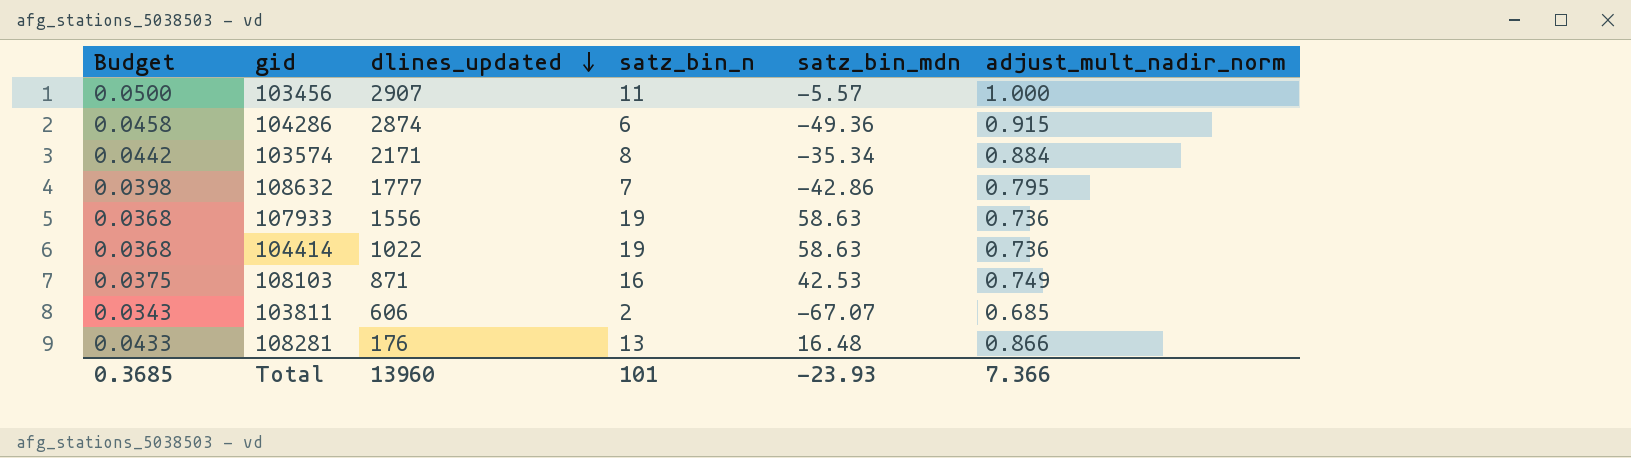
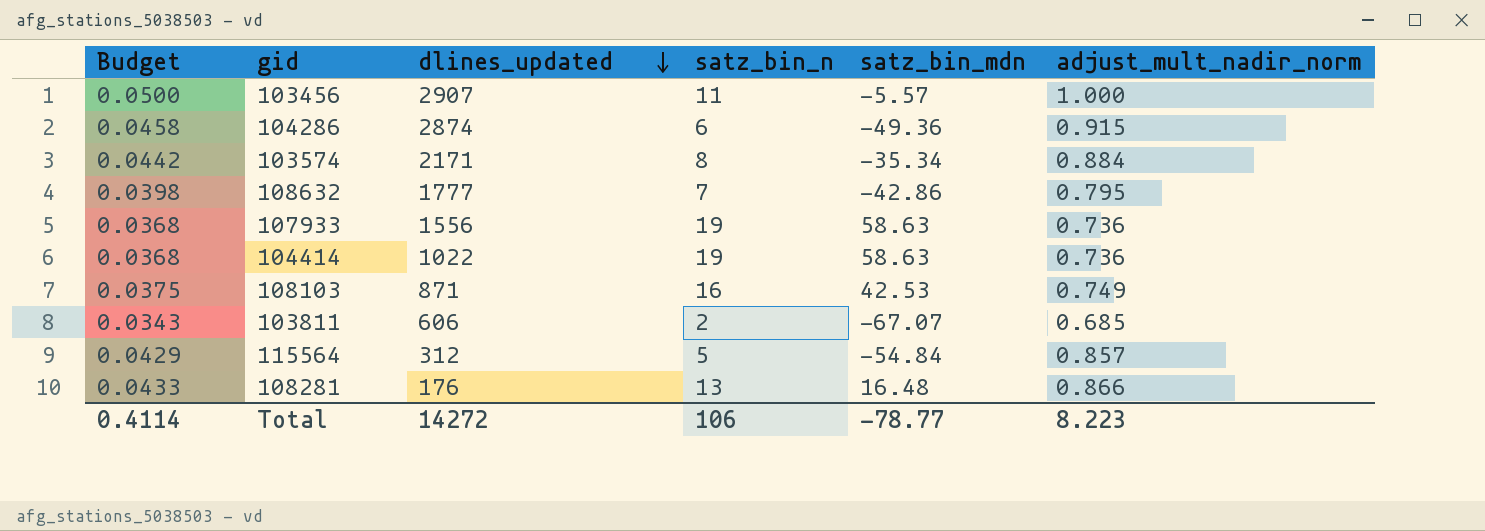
row 115564: none -> 0.0429 | 312 | 5 | -54.84 | 0.857
Total | Budget: 0.3685 -> 0.4114
Total | dlines_updated: 13960 -> 14272
Total | satz_bin_n: 101 -> 106
Total | satz_bin_mdn: -23.93 -> -78.77
Total | adjust_mult_nadir_norm: 7.366 -> 8.223

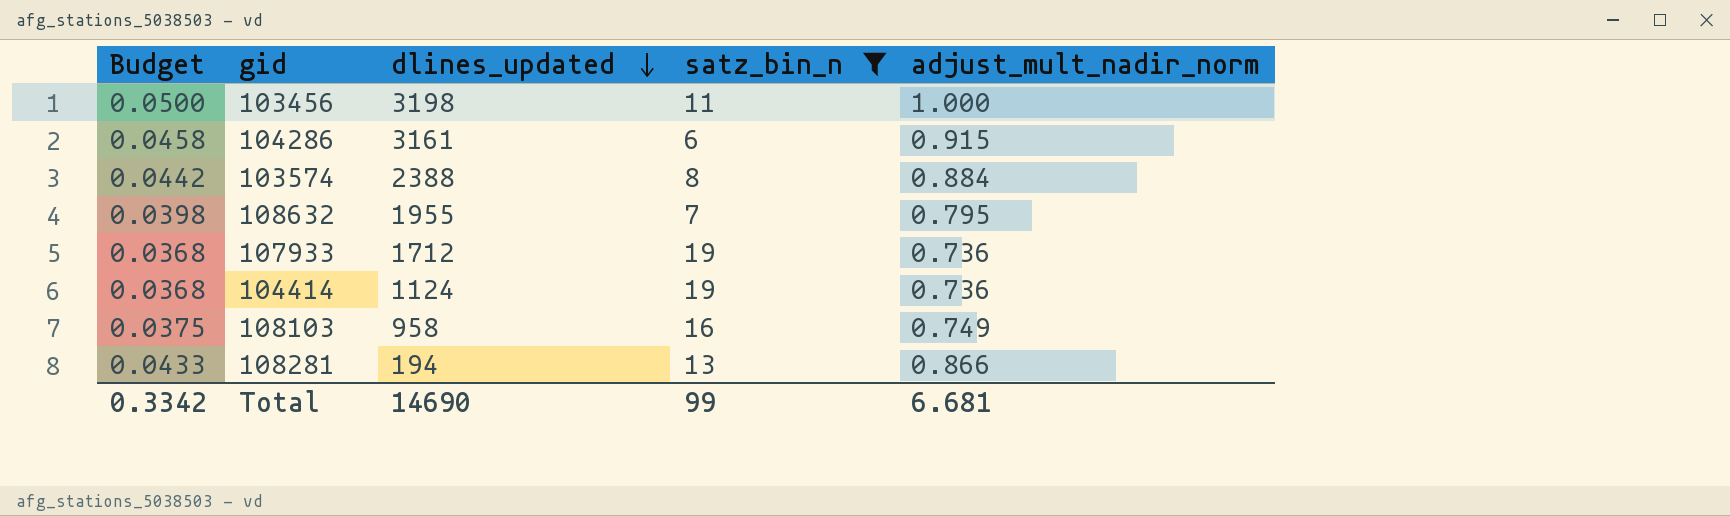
filter: none -> satz_bin_n >= 6
column satz_bin_mdn | position: 5 -> none
103456 | dlines_updated: 2907 -> 3198
104286 | dlines_updated: 2874 -> 3161
103574 | dlines_updated: 2171 -> 2388
108632 | dlines_updated: 1777 -> 1955
107933 | dlines_updated: 1556 -> 1712
104414 | dlines_updated: 1022 -> 1124
108103 | dlines_updated: 871 -> 958
108281 | dlines_updated: 176 -> 194
Total | Budget: 0.4114 -> 0.3342
Total | dlines_updated: 14272 -> 14690
Total | satz_bin_n: 106 -> 99
Total | adjust_mult_nadir_norm: 8.223 -> 6.681

